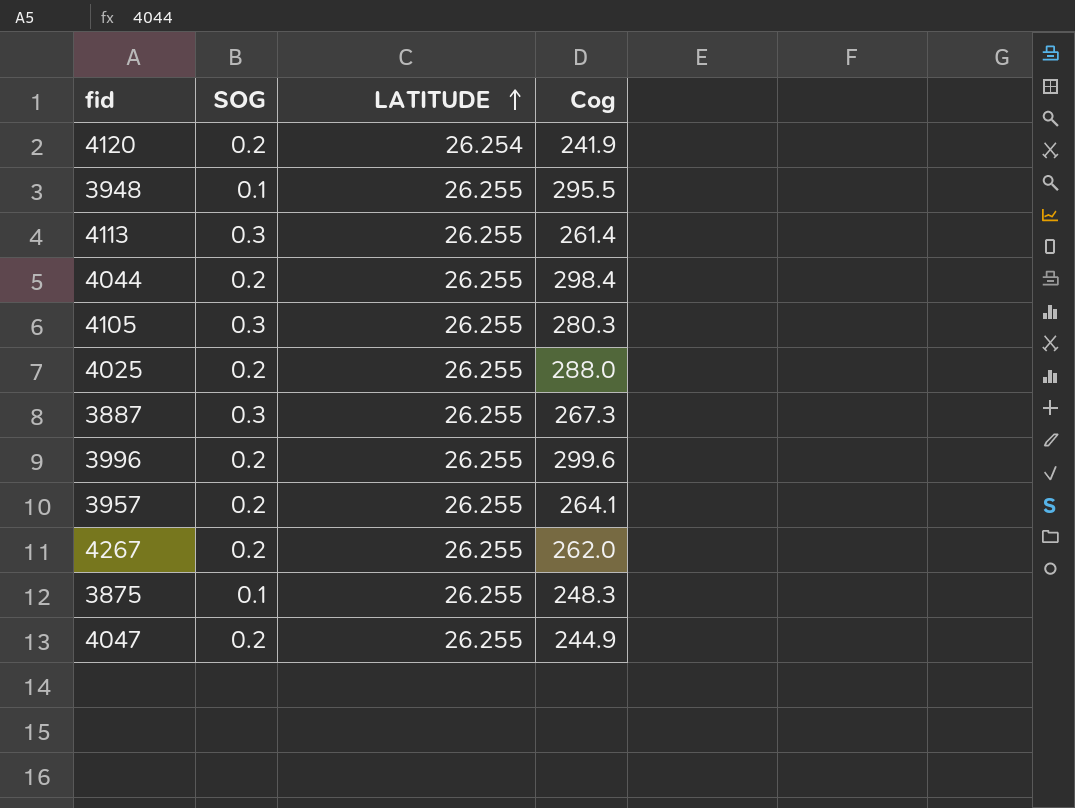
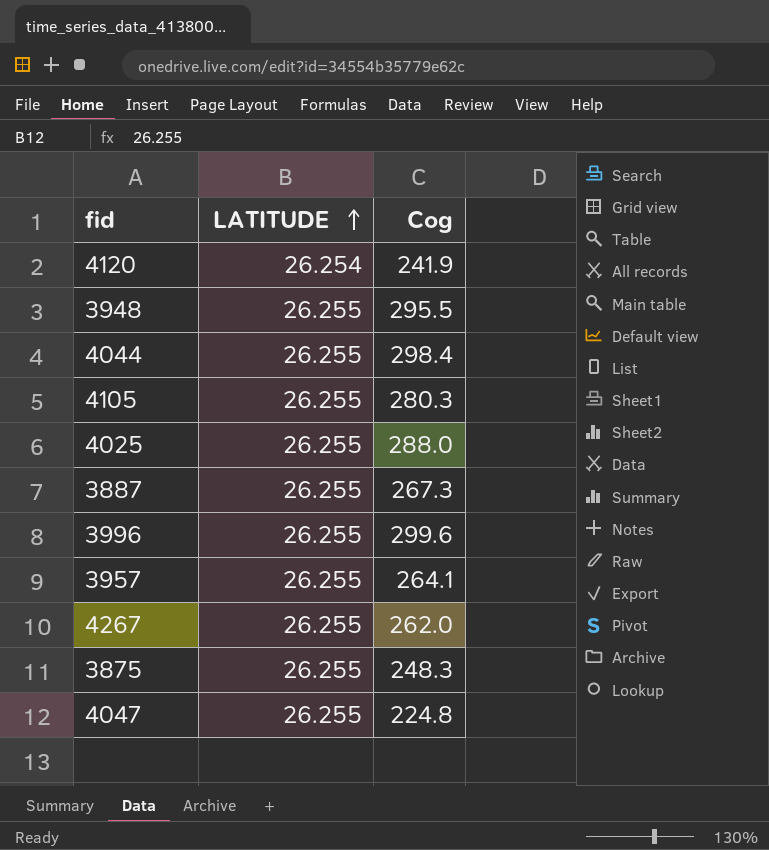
column SOG | position: 2 -> none
row 4113: 0.3 | 26.255 | 261.4 -> none
4047 | Cog: 244.9 -> 224.8

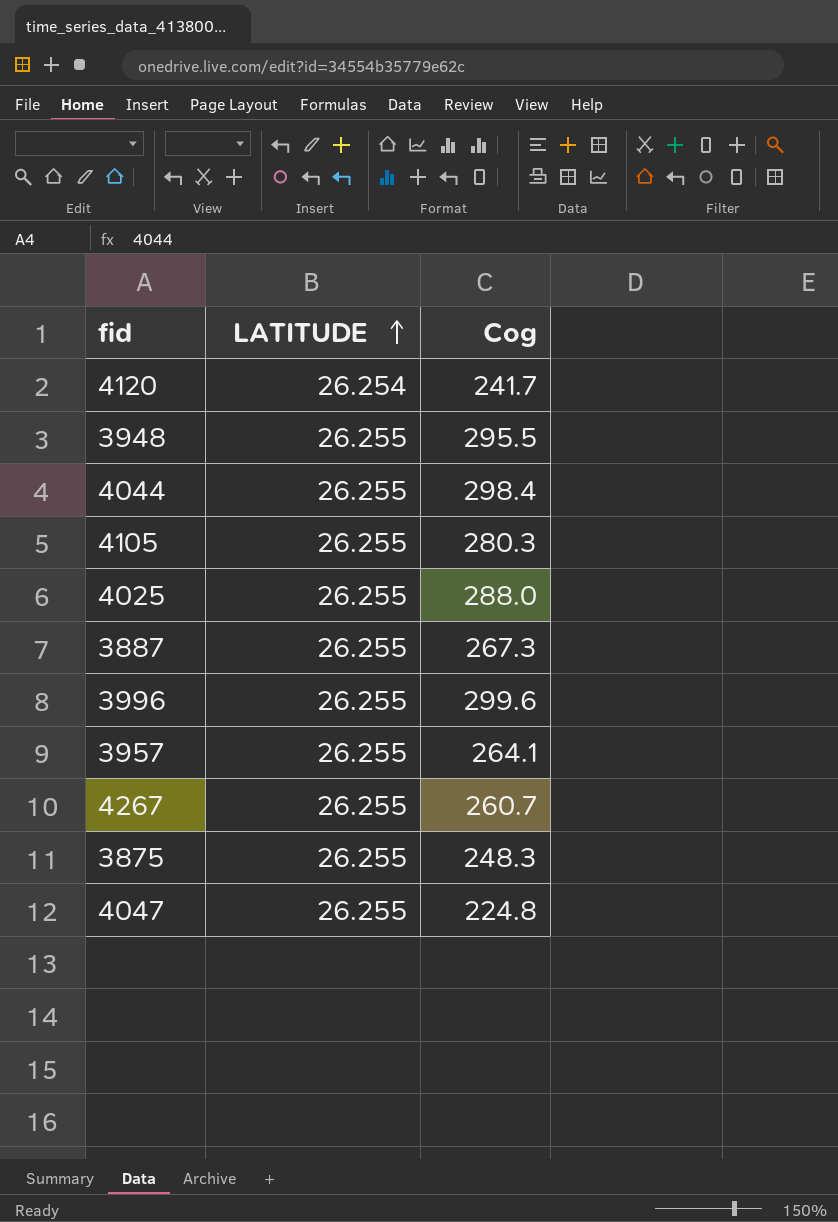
4120 | Cog: 241.9 -> 241.7
4267 | Cog: 262.0 -> 260.7

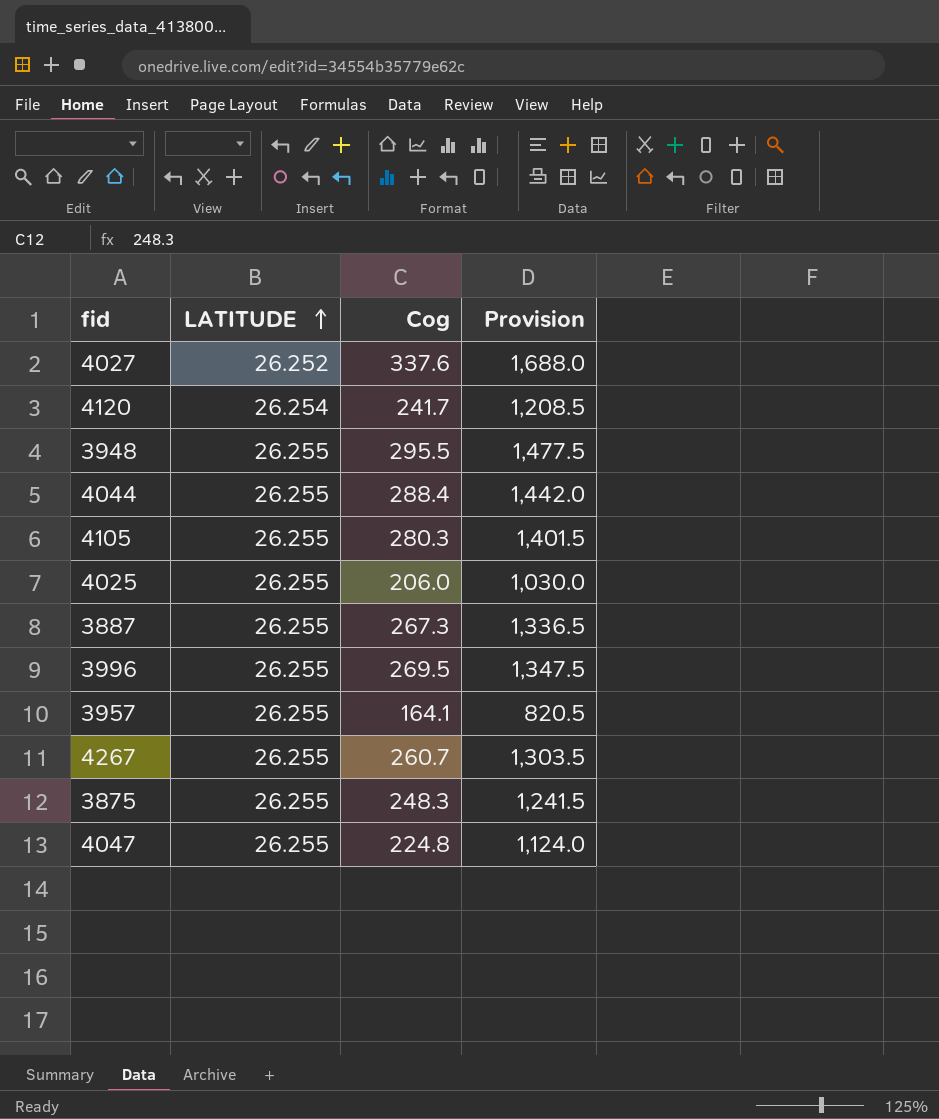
column Provision | formula: none -> [Cog] * 5
row 4027: none -> 26.252 | 337.6 | 1,688.0
4044 | Cog: 298.4 -> 288.4
4025 | Cog: 288.0 -> 206.0
3996 | Cog: 299.6 -> 269.5
3957 | Cog: 264.1 -> 164.1

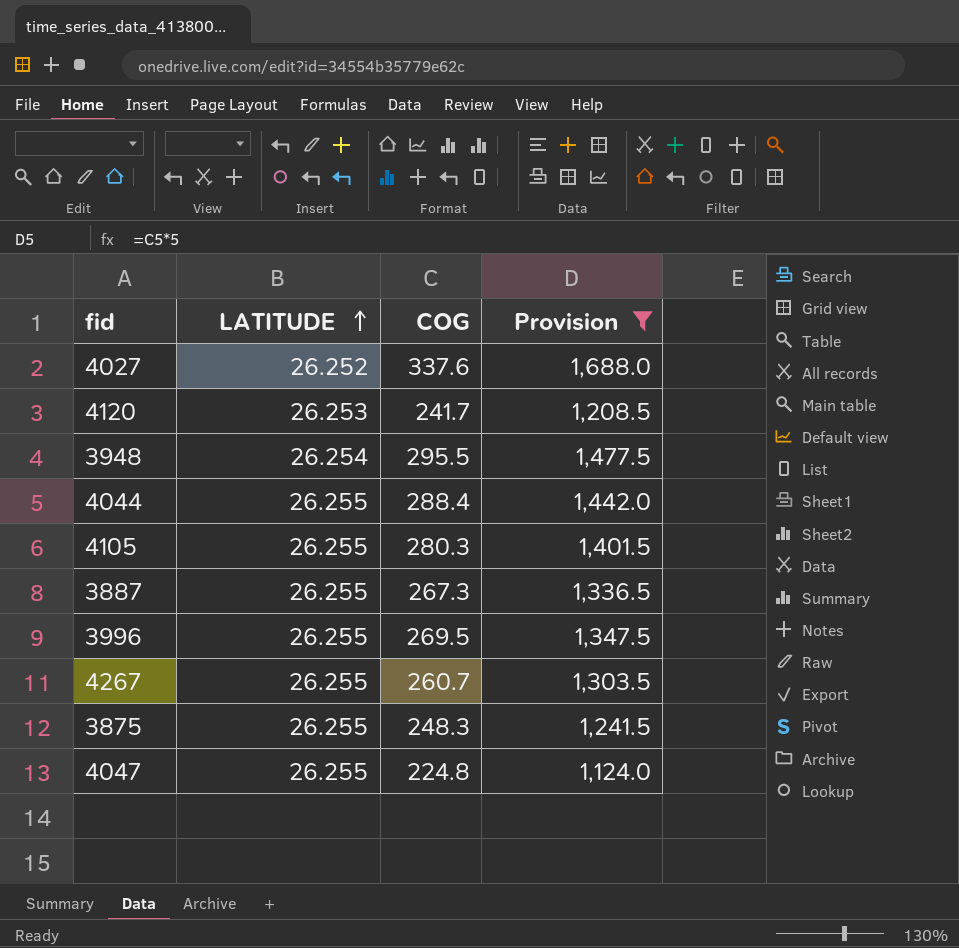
filter: none -> Provision >= 1,124.0
column name: Cog -> COG
4120 | LATITUDE: 26.254 -> 26.253
3948 | LATITUDE: 26.255 -> 26.254

